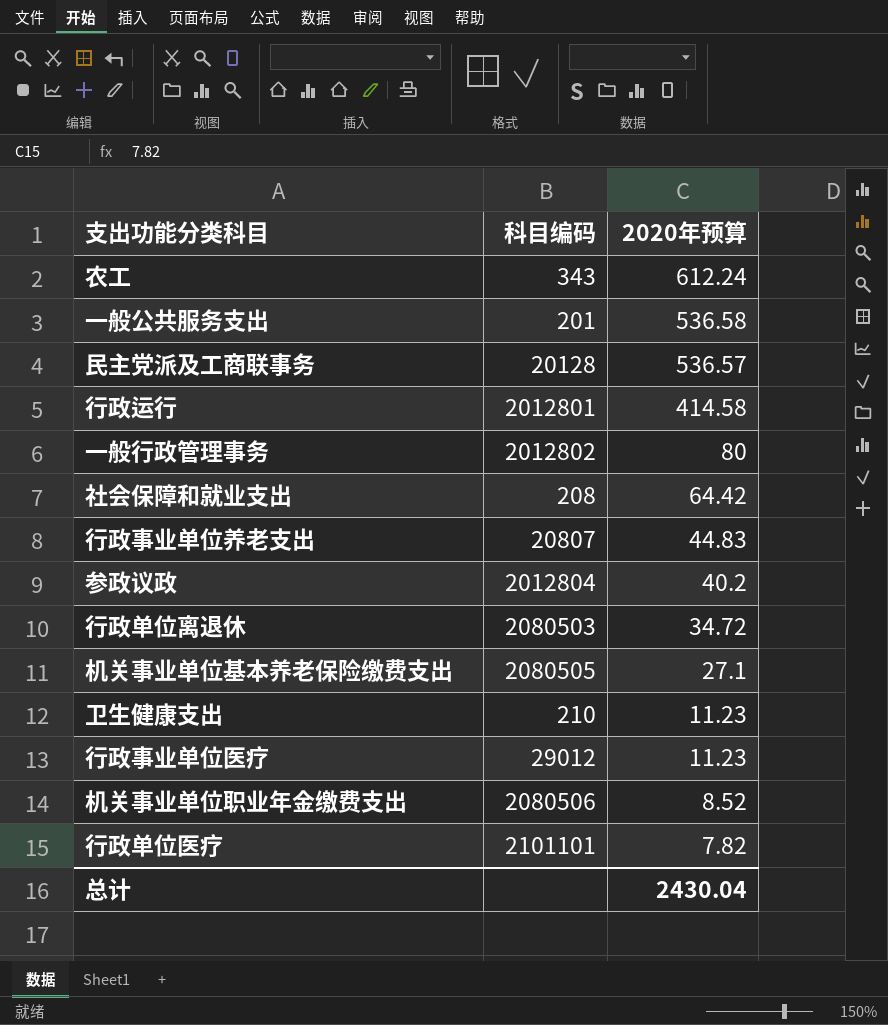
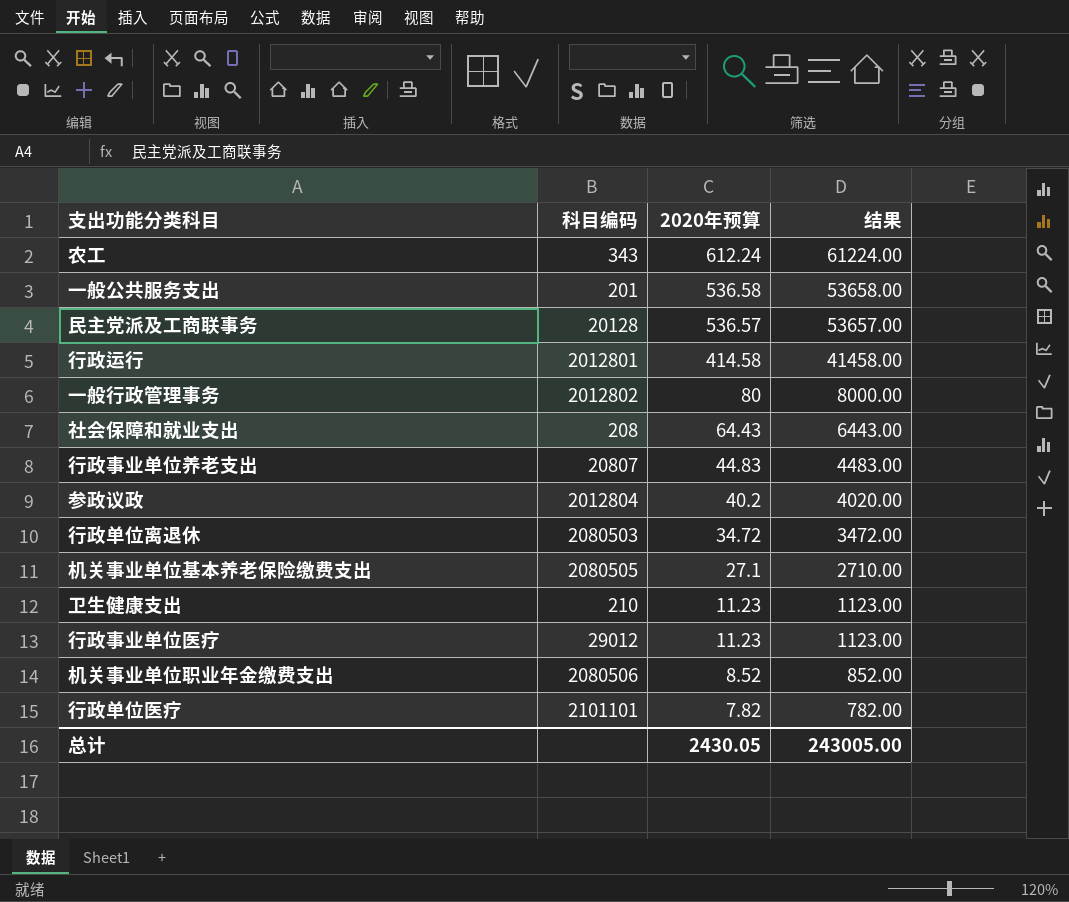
column 结果 | formula: none -> [2020年预算] * 100
社会保障和就业支出 | 2020年预算: 64.42 -> 64.43
总计 | 2020年预算: 2430.04 -> 2430.05

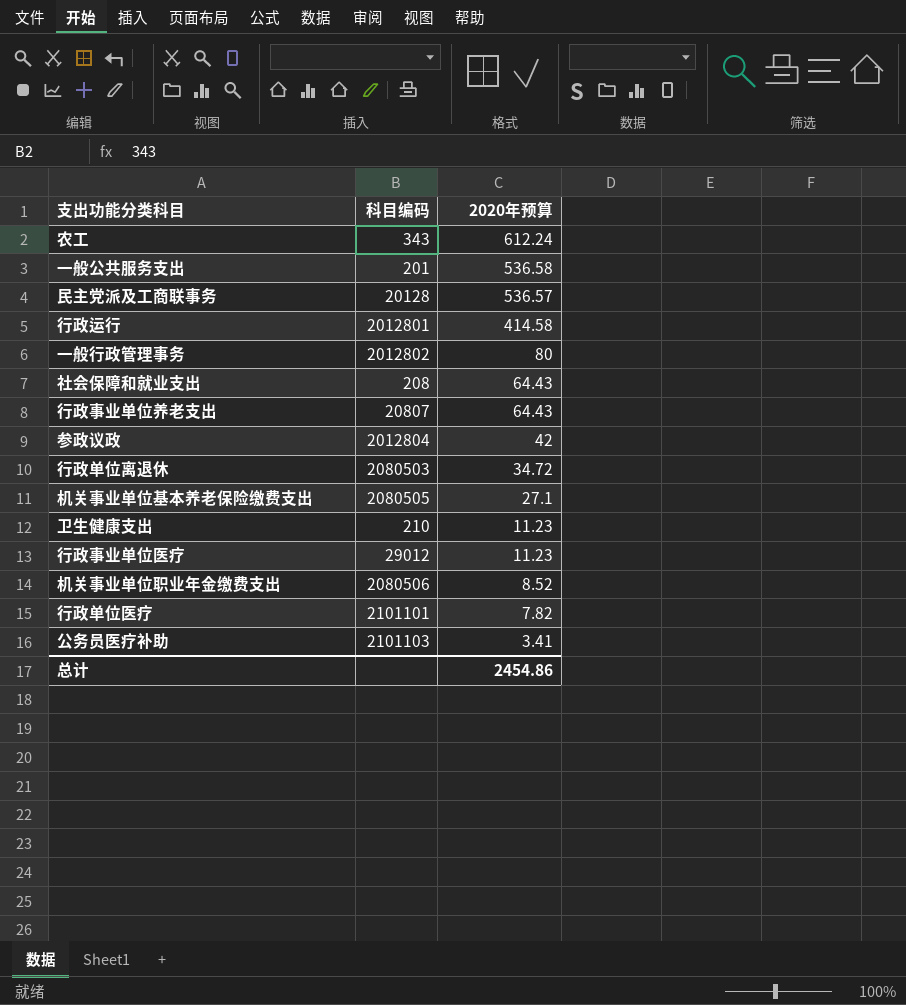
column 结果 | formula: [2020年预算] * 100 -> none
行政事业单位养老支出 | 2020年预算: 44.83 -> 64.43
参政议政 | 2020年预算: 40.2 -> 42
row 公务员医疗补助: none -> 2101103 | 3.41
总计 | 2020年预算: 2430.05 -> 2454.86

